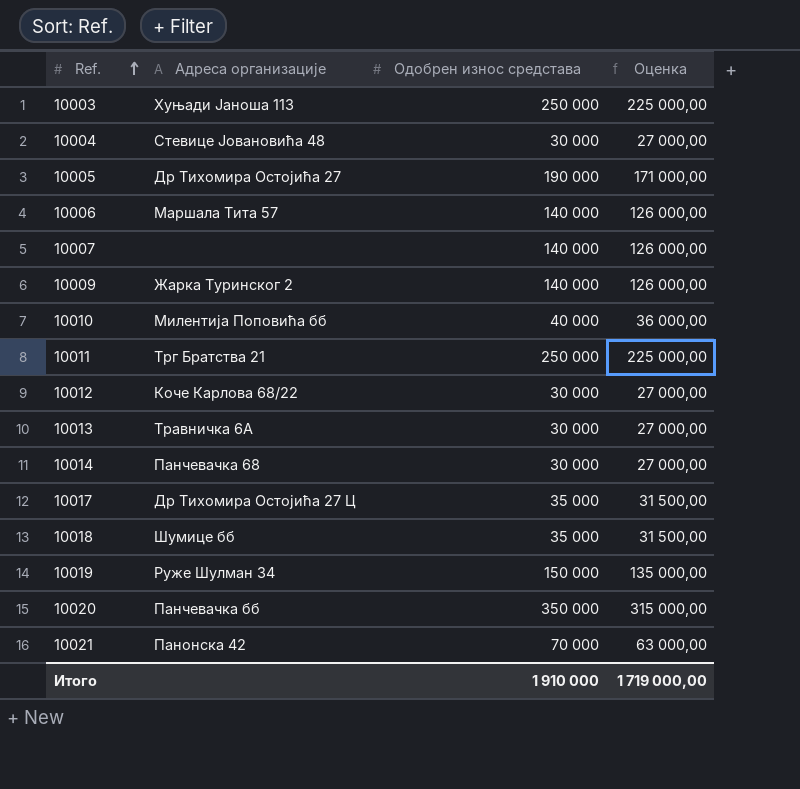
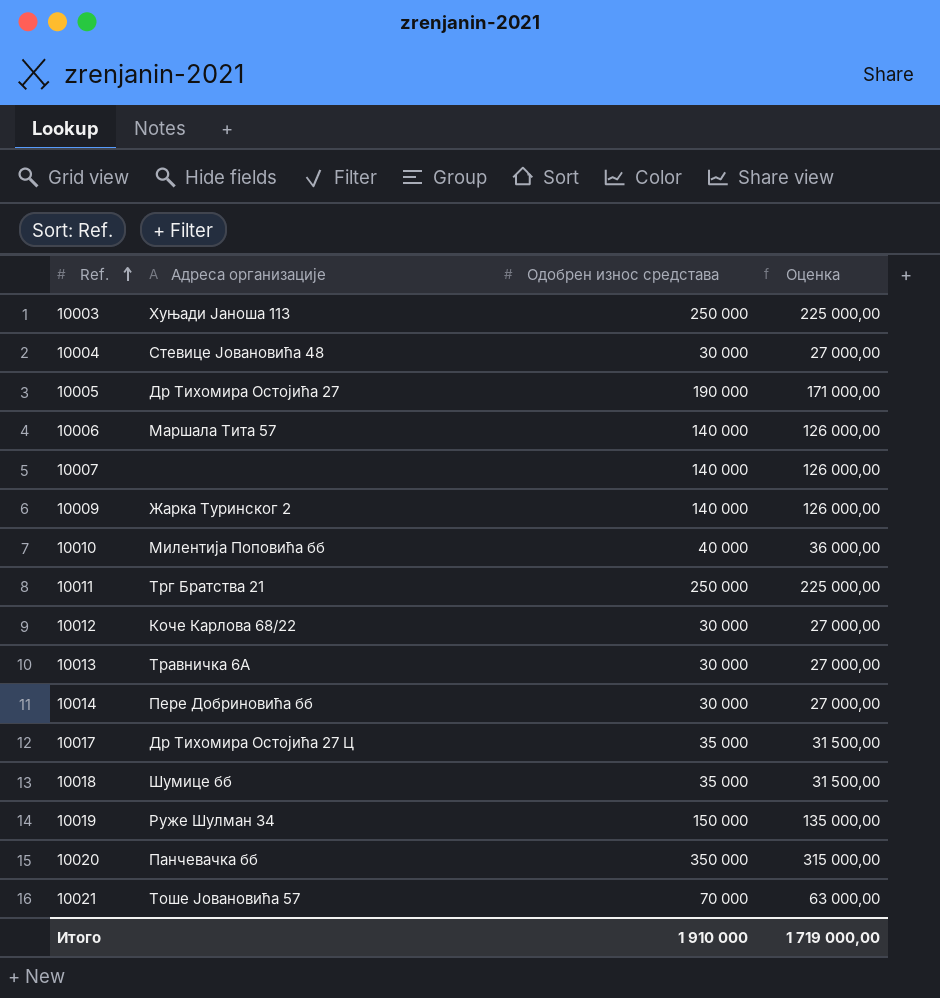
10014 | Адреса организације: Панчевачка 68 -> Пере Добриновића бб
10021 | Адреса организације: Панонска 42 -> Тоше Јовановића 57

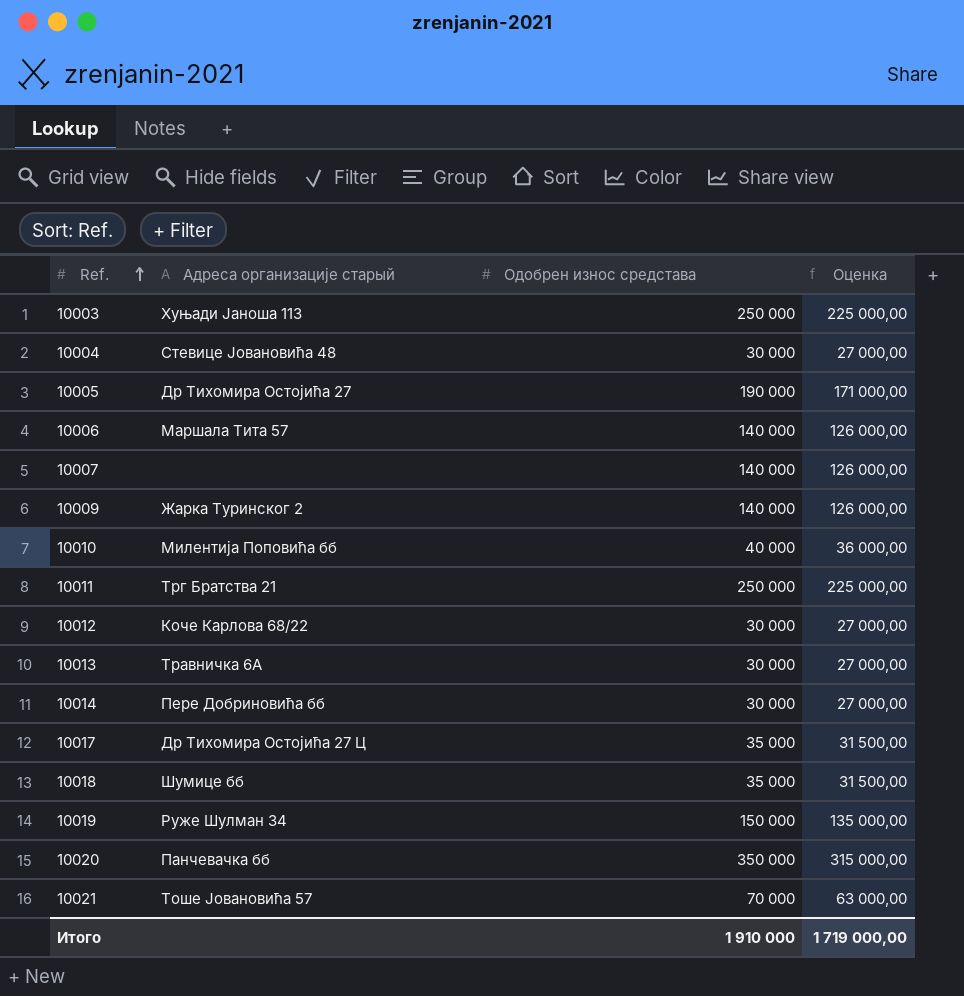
column name: Адреса организације -> Адреса организације старый

